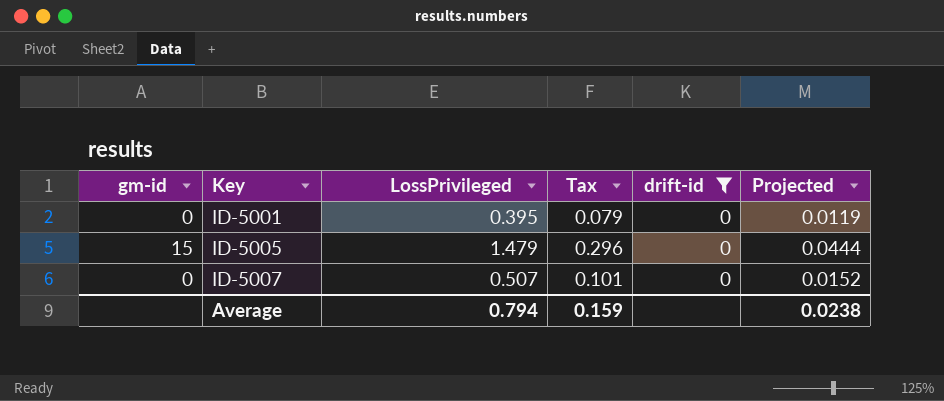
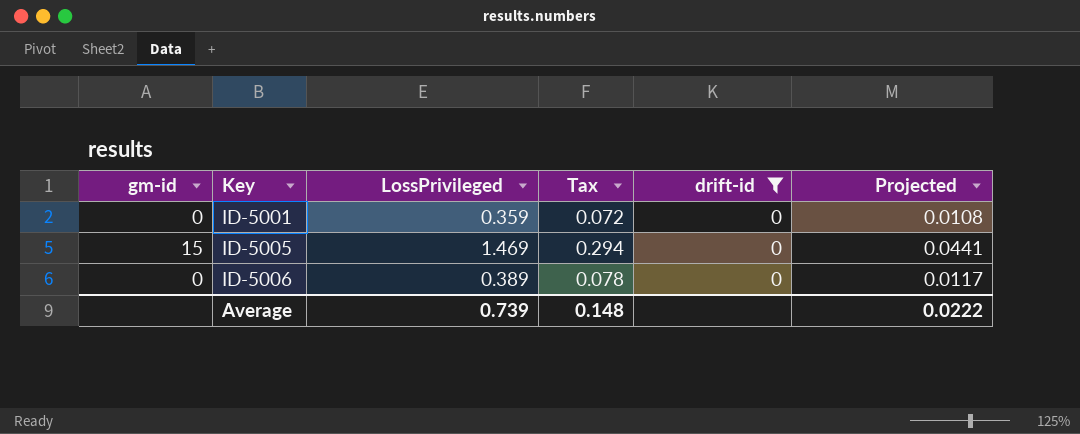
row ID-5007: 0 | 0.507 | 0.101 | 0 | 0.0152 -> none
ID-5001 | LossPrivileged: 0.395 -> 0.359
ID-5001 | Tax: 0.079 -> 0.072
ID-5001 | Projected: 0.0119 -> 0.0108
ID-5005 | LossPrivileged: 1.479 -> 1.469
ID-5005 | Tax: 0.296 -> 0.294
ID-5005 | Projected: 0.0444 -> 0.0441
row ID-5006: none -> 0 | 0.389 | 0.078 | 0 | 0.0117
Average | LossPrivileged: 0.794 -> 0.739
Average | Tax: 0.159 -> 0.148
Average | Projected: 0.0238 -> 0.0222

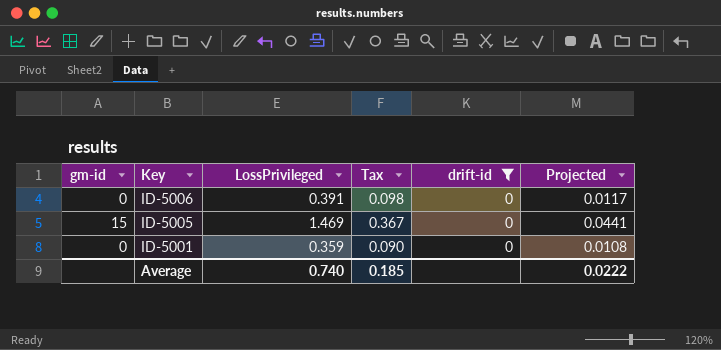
row order: Key ascending -> Key descending
column Tax | formula: [LossPrivileged] * 0.2 -> [LossPrivileged] * 0.25
ID-5006 | LossPrivileged: 0.389 -> 0.391
Average | LossPrivileged: 0.739 -> 0.740
Average | Tax: 0.148 -> 0.185

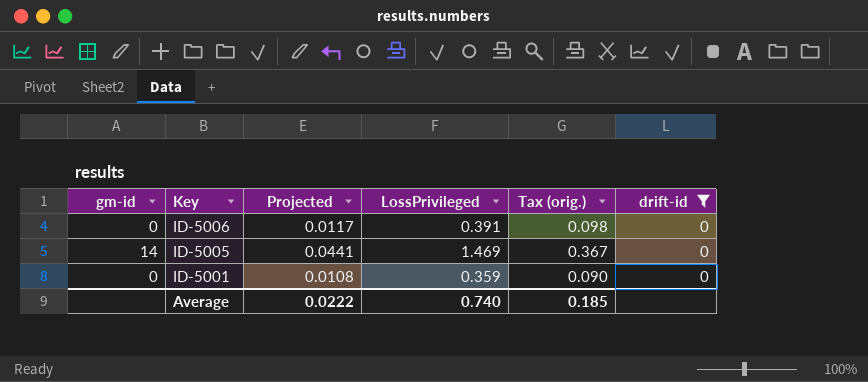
column Projected | position: 6 -> 3
column name: Tax -> Tax (orig.)
ID-5005 | gm-id: 15 -> 14

